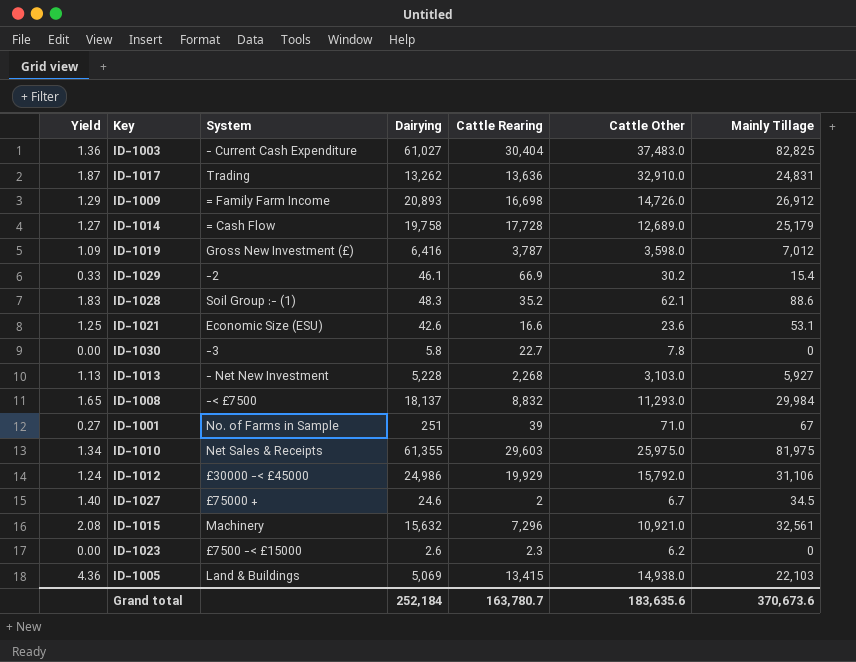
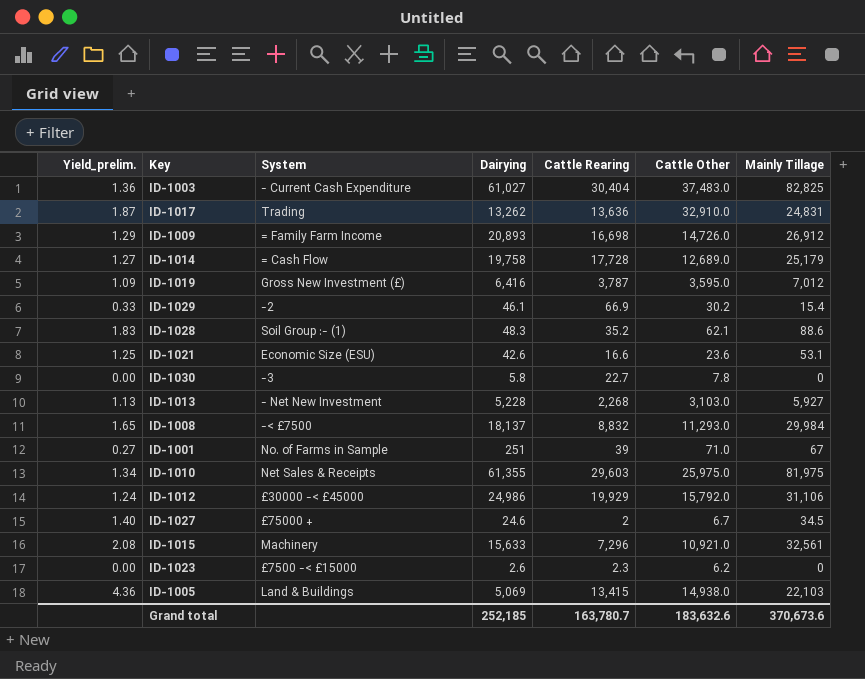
column name: Yield -> Yield_prelim.
ID-1019 | Cattle Other: 3,598.0 -> 3,595.0
ID-1015 | Dairying: 15,632 -> 15,633
Grand total | Dairying: 252,184 -> 252,185
Grand total | Cattle Other: 183,635.6 -> 183,632.6

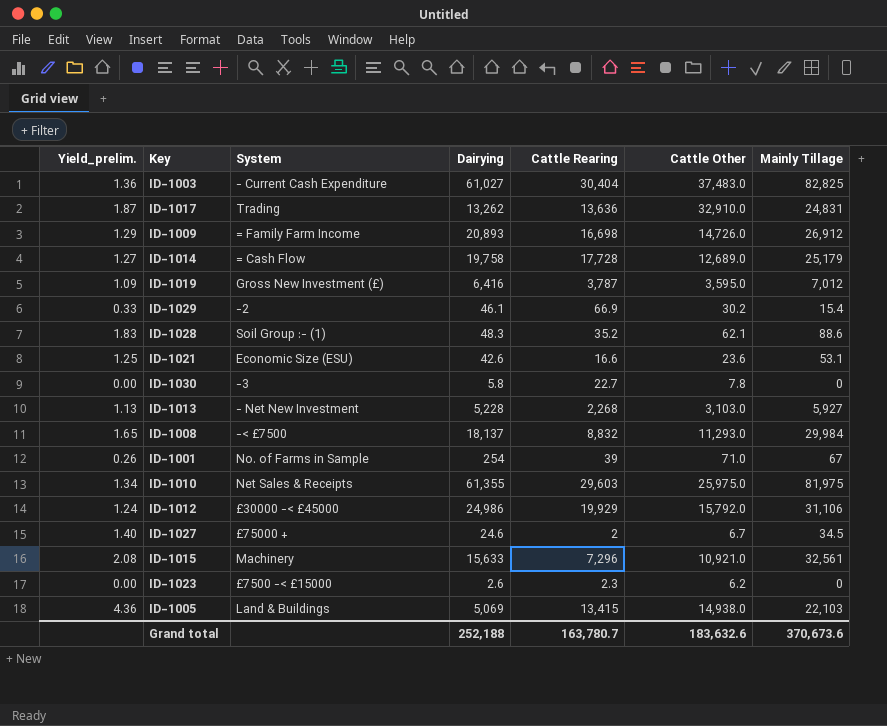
ID-1001 | Yield_prelim.: 0.27 -> 0.26
ID-1001 | Dairying: 251 -> 254
Grand total | Dairying: 252,185 -> 252,188

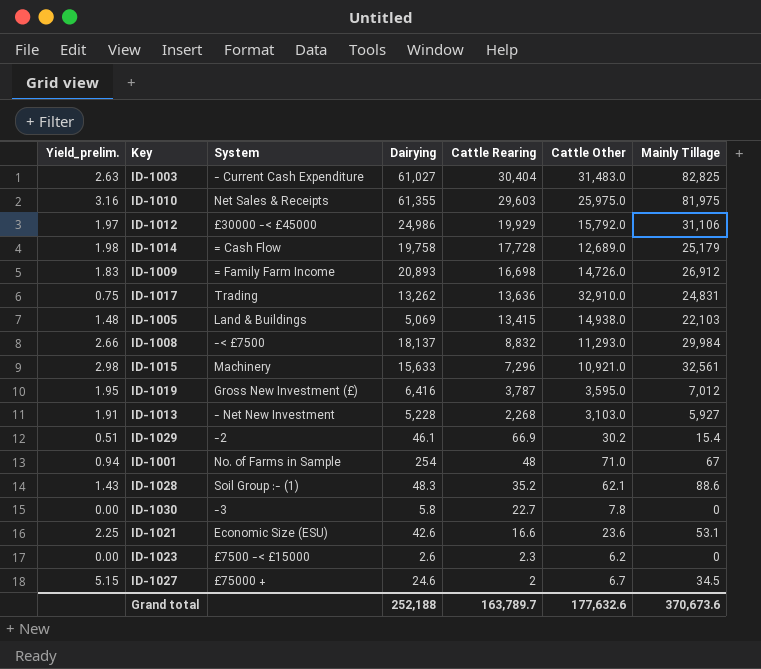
row order: none -> Cattle Rearing descending
column Yield_prelim. | formula: [Mainly Tillage] / [Dairying] -> [Mainly Tillage] / [Cattle Other]
ID-1003 | Cattle Other: 37,483.0 -> 31,483.0
ID-1001 | Cattle Rearing: 39 -> 48
Grand total | Cattle Rearing: 163,780.7 -> 163,789.7
Grand total | Cattle Other: 183,632.6 -> 177,632.6

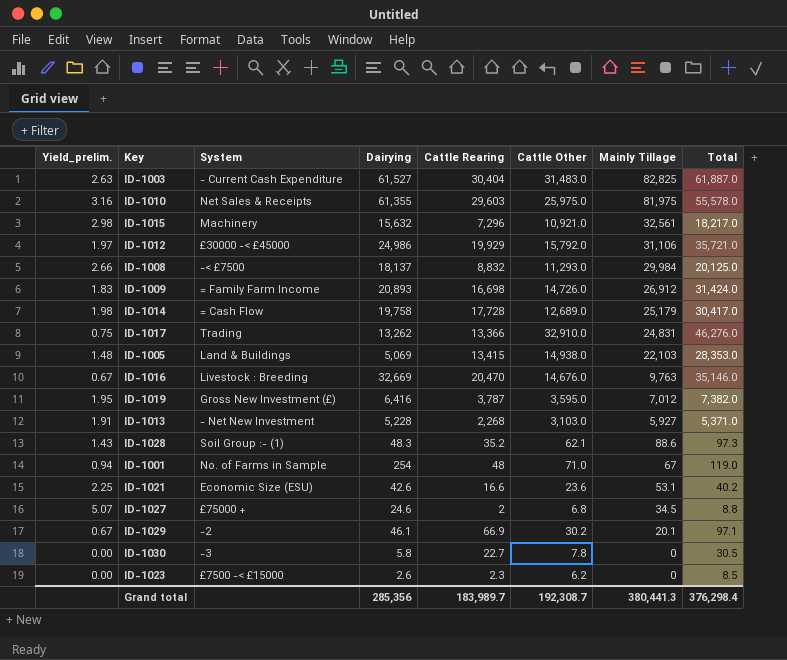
row order: Cattle Rearing descending -> Mainly Tillage descending
column Total | formula: none -> [Cattle Rearing] + [Cattle Other]
ID-1003 | Dairying: 61,027 -> 61,527
ID-1015 | Dairying: 15,633 -> 15,632
ID-1017 | Cattle Rearing: 13,636 -> 13,366
row ID-1016: none -> 0.67 | Livestock : Breeding | 32,669 | 20,470 | 14,676.0 | 9,763 | 35,146.0
ID-1027 | Yield_prelim.: 5.15 -> 5.07
ID-1027 | Cattle Other: 6.7 -> 6.8
ID-1029 | Yield_prelim.: 0.51 -> 0.67
ID-1029 | Mainly Tillage: 15.4 -> 20.1
Grand total | Dairying: 252,188 -> 285,356
Grand total | Cattle Rearing: 163,789.7 -> 183,989.7
Grand total | Cattle Other: 177,632.6 -> 192,308.7
Grand total | Mainly Tillage: 370,673.6 -> 380,441.3

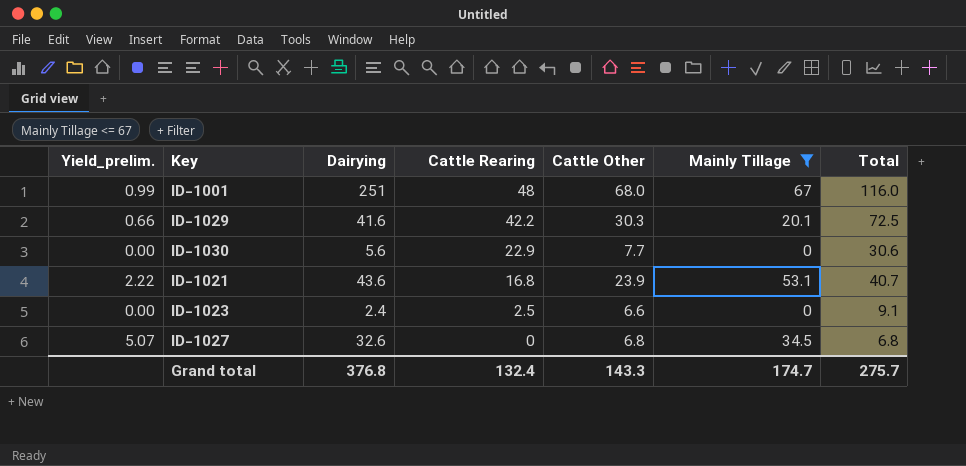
filter: none -> Mainly Tillage <= 67
row order: Mainly Tillage descending -> Cattle Rearing descending
column System | position: 3 -> none
ID-1001 | Yield_prelim.: 0.94 -> 0.99
ID-1001 | Dairying: 254 -> 251
ID-1001 | Cattle Other: 71.0 -> 68.0
ID-1001 | Total: 119.0 -> 116.0
ID-1029 | Yield_prelim.: 0.67 -> 0.66
ID-1029 | Dairying: 46.1 -> 41.6
ID-1029 | Cattle Rearing: 66.9 -> 42.2
ID-1029 | Cattle Other: 30.2 -> 30.3
ID-1029 | Total: 97.1 -> 72.5
ID-1030 | Dairying: 5.8 -> 5.6
ID-1030 | Cattle Rearing: 22.7 -> 22.9
ID-1030 | Cattle Other: 7.8 -> 7.7
ID-1030 | Total: 30.5 -> 30.6
ID-1021 | Yield_prelim.: 2.25 -> 2.22
ID-1021 | Dairying: 42.6 -> 43.6
ID-1021 | Cattle Rearing: 16.6 -> 16.8
ID-1021 | Cattle Other: 23.6 -> 23.9
ID-1021 | Total: 40.2 -> 40.7
ID-1023 | Dairying: 2.6 -> 2.4
ID-1023 | Cattle Rearing: 2.3 -> 2.5
ID-1023 | Cattle Other: 6.2 -> 6.6
ID-1023 | Total: 8.5 -> 9.1
ID-1027 | Dairying: 24.6 -> 32.6
ID-1027 | Cattle Rearing: 2 -> 0
ID-1027 | Total: 8.8 -> 6.8
Grand total | Dairying: 285,356 -> 376.8
Grand total | Cattle Rearing: 183,989.7 -> 132.4
Grand total | Cattle Other: 192,308.7 -> 143.3
Grand total | Mainly Tillage: 380,441.3 -> 174.7
Grand total | Total: 376,298.4 -> 275.7

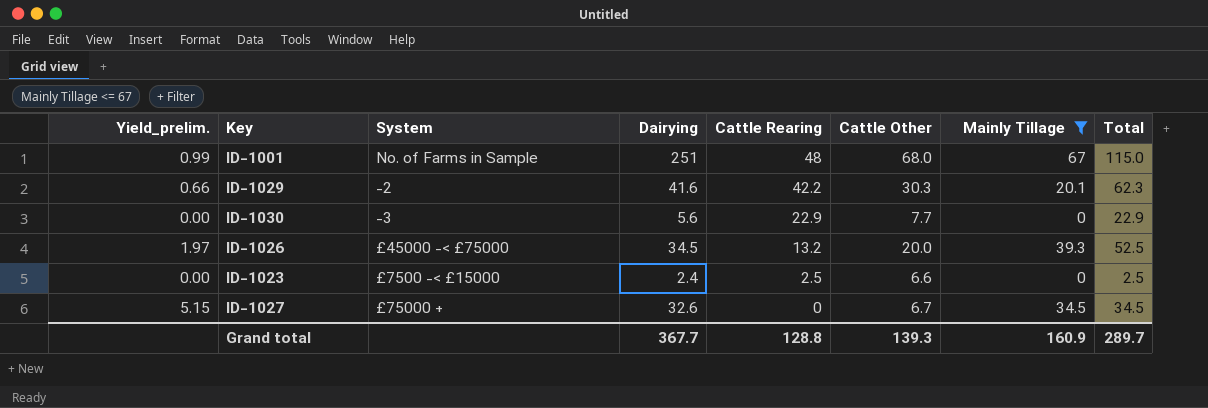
column System | position: none -> 3
column Total | formula: [Cattle Rearing] + [Cattle Other] -> [Cattle Rearing] + [Mainly Tillage]
row ID-1021: 2.22 | 43.6 | 16.8 | 23.9 | 53.1 | 40.7 -> none
row ID-1026: none -> 1.97 | £45000 -< £75000 | 34.5 | 13.2 | 20.0 | 39.3 | 52.5
ID-1027 | Yield_prelim.: 5.07 -> 5.15
ID-1027 | Cattle Other: 6.8 -> 6.7
Grand total | Dairying: 376.8 -> 367.7
Grand total | Cattle Rearing: 132.4 -> 128.8
Grand total | Cattle Other: 143.3 -> 139.3
Grand total | Mainly Tillage: 174.7 -> 160.9
Grand total | Total: 275.7 -> 289.7

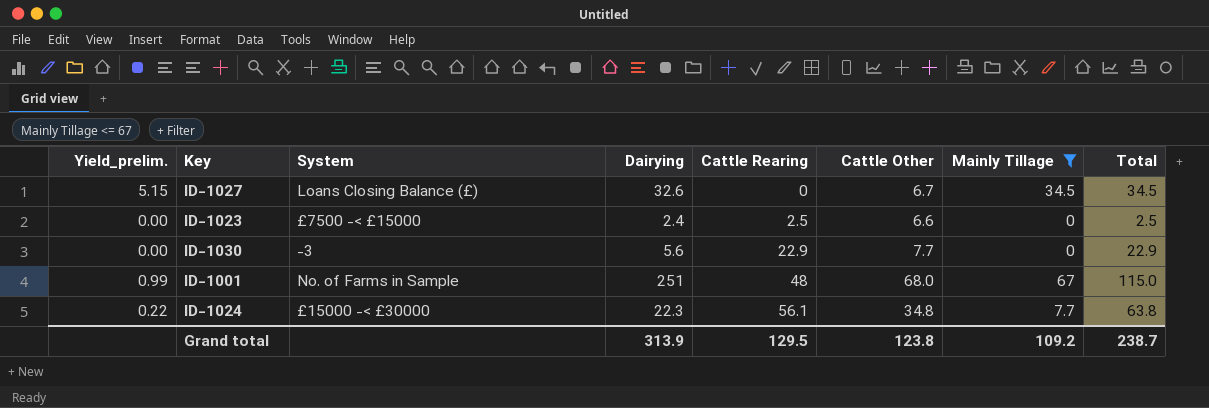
row order: Cattle Rearing descending -> Cattle Rearing ascending
row ID-1029: 0.66 | -2 | 41.6 | 42.2 | 30.3 | 20.1 | 62.3 -> none
row ID-1026: 1.97 | £45000 -< £75000 | 34.5 | 13.2 | 20.0 | 39.3 | 52.5 -> none
ID-1027 | System: £75000 + -> Loans Closing Balance (£)
row ID-1024: none -> 0.22 | £15000 -< £30000 | 22.3 | 56.1 | 34.8 | 7.7 | 63.8
Grand total | Dairying: 367.7 -> 313.9
Grand total | Cattle Rearing: 128.8 -> 129.5
Grand total | Cattle Other: 139.3 -> 123.8
Grand total | Mainly Tillage: 160.9 -> 109.2
Grand total | Total: 289.7 -> 238.7

